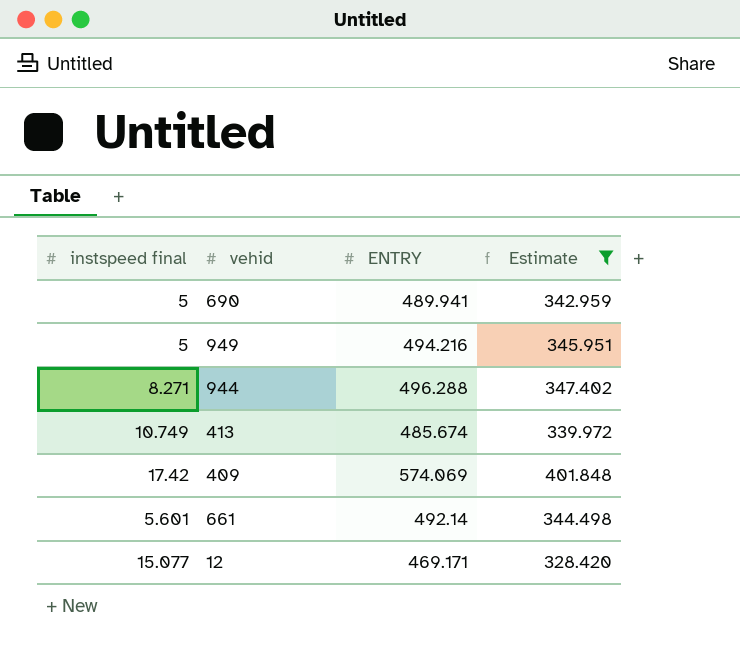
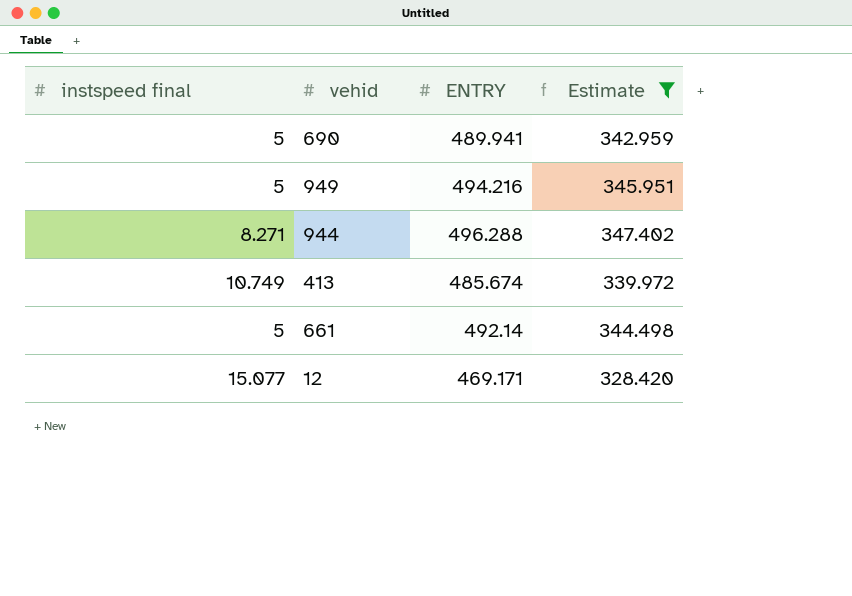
row 409: 17.42 | 574.069 | 401.848 -> none
661 | instspeed final: 5.601 -> 5

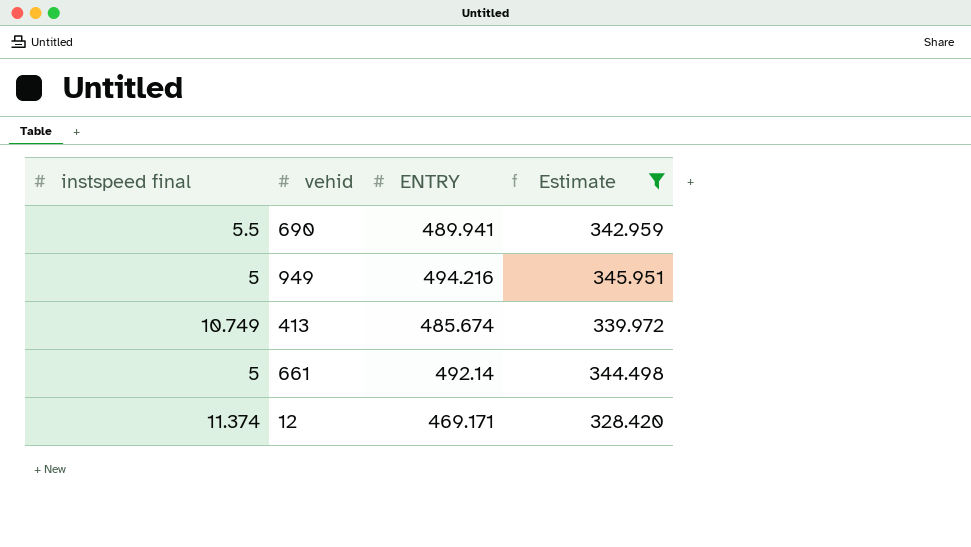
row 944: 8.271 | 496.288 | 347.402 -> none
690 | instspeed final: 5 -> 5.5
12 | instspeed final: 15.077 -> 11.374

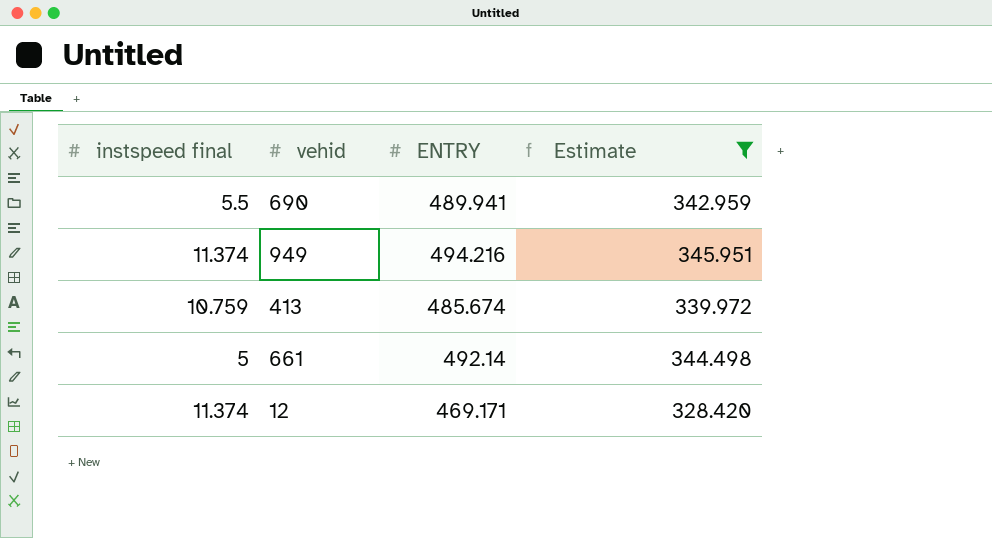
949 | instspeed final: 5 -> 11.374
413 | instspeed final: 10.749 -> 10.759

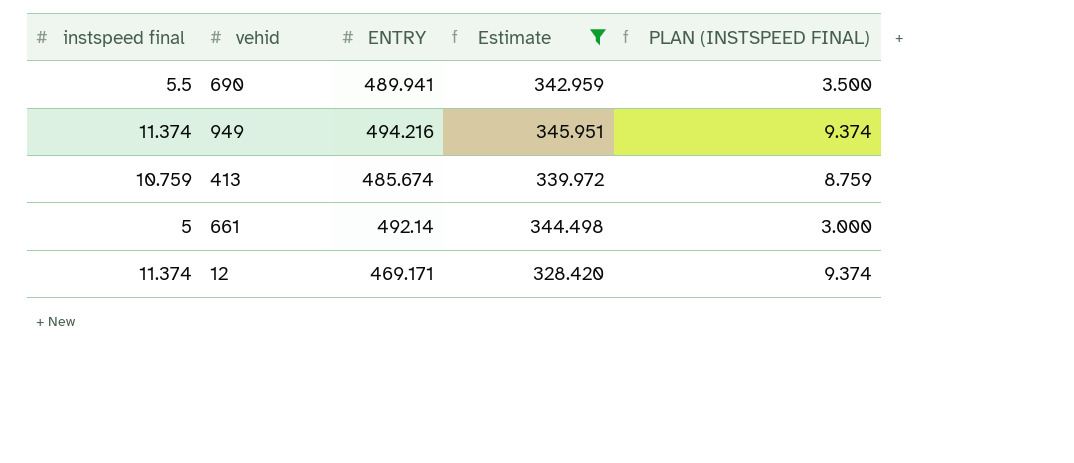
column PLAN (INSTSPEED FINAL) | formula: none -> [instspeed final] - 2

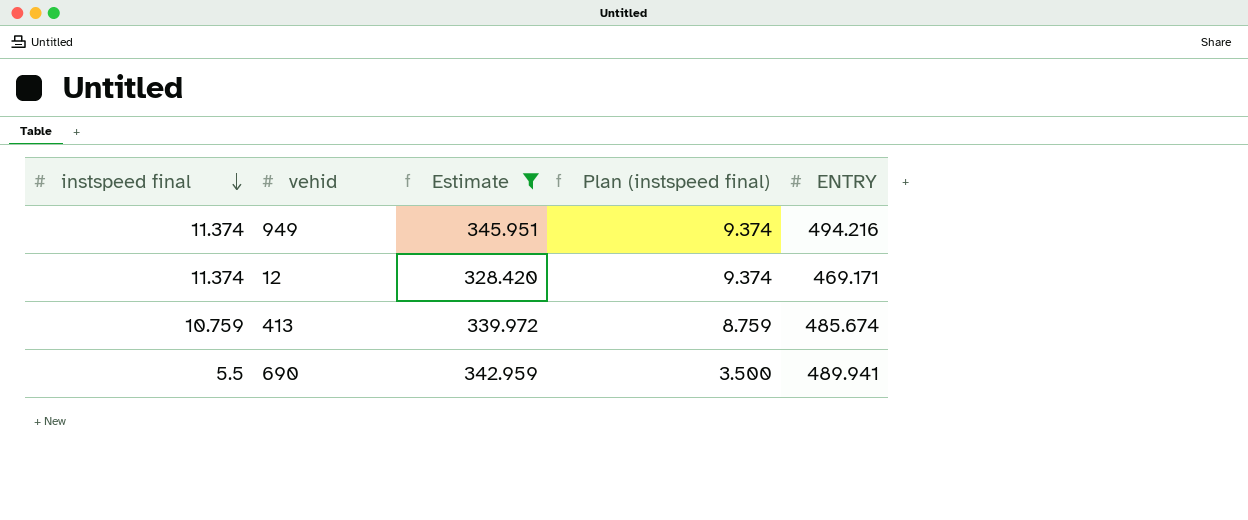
row order: none -> instspeed final descending
column name: PLAN (INSTSPEED FINAL) -> Plan (instspeed final)
column ENTRY | position: 3 -> 5
row 661: 5 | 492.14 | 344.498 | 3.000 -> none

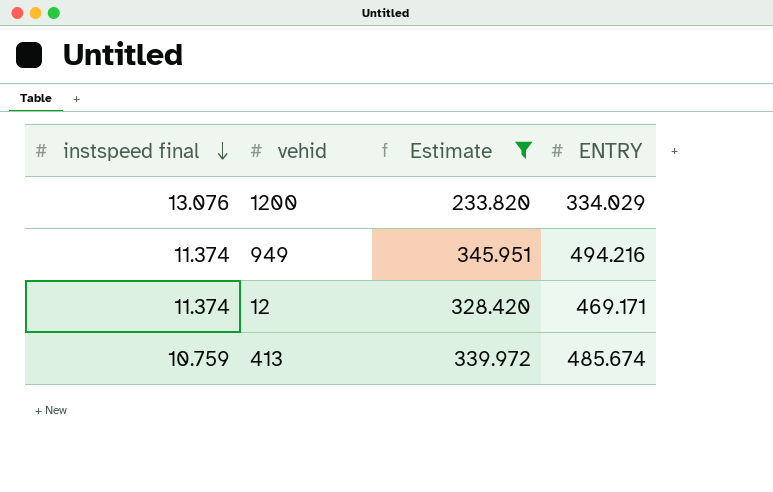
column Plan (instspeed final) | formula: [instspeed final] - 2 -> none
row 690: 5.5 | 342.959 | 3.500 | 489.941 -> none
row 1200: none -> 13.076 | 233.820 | 334.029

